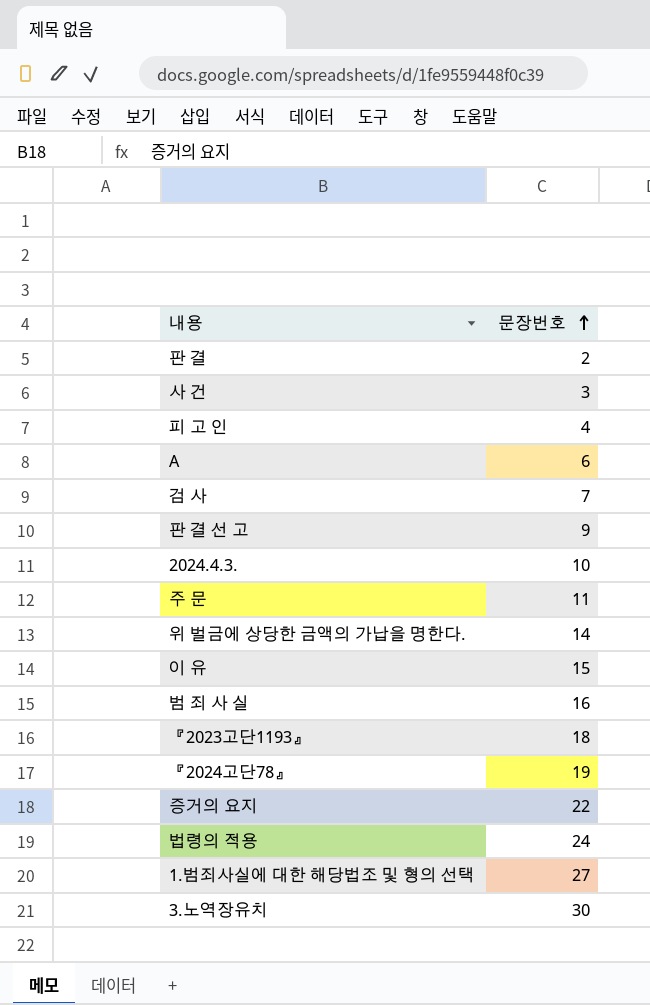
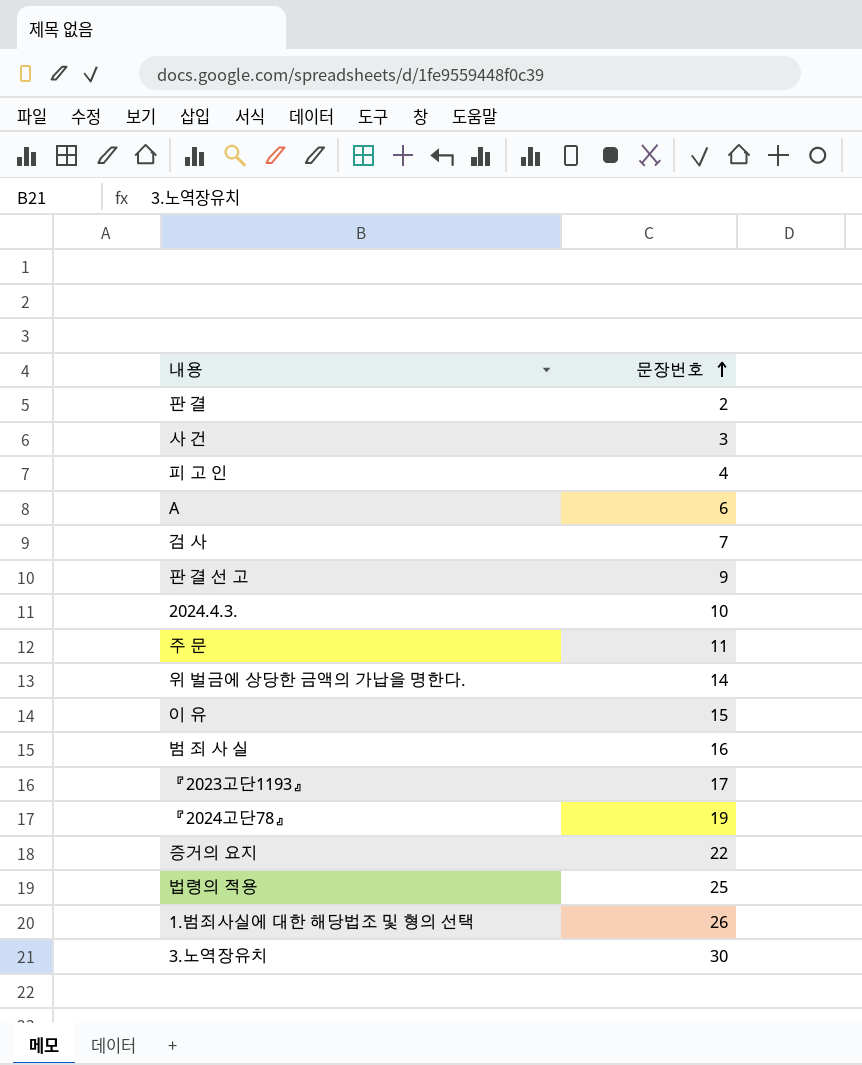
『2023고단1193』 | 문장번호: 18 -> 17
법령의 적용 | 문장번호: 24 -> 25
1.범죄사실에 대한 해당법조 및 형의 선택 | 문장번호: 27 -> 26

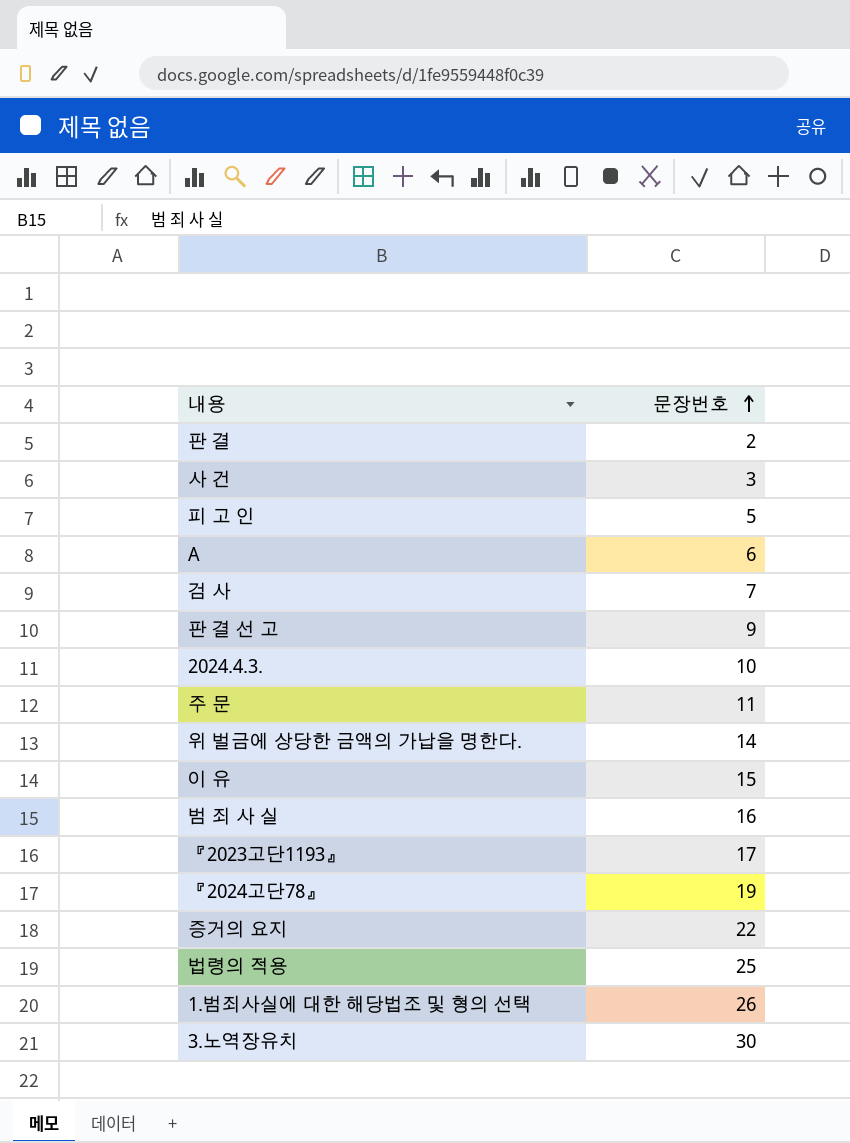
피 고 인 | 문장번호: 4 -> 5

